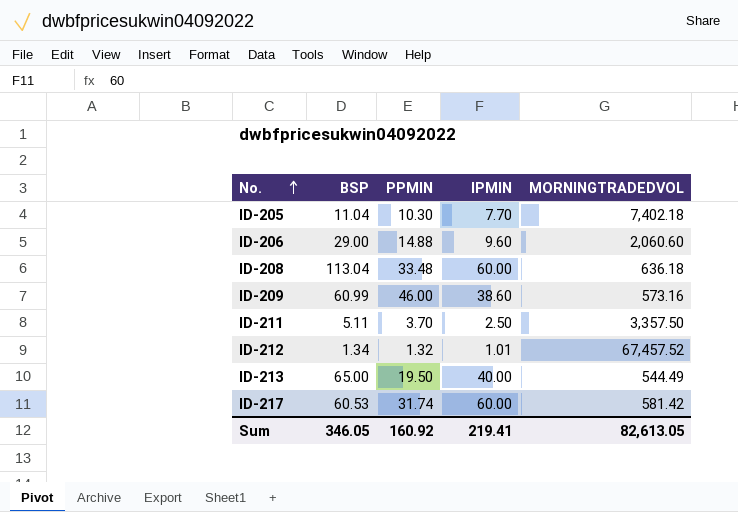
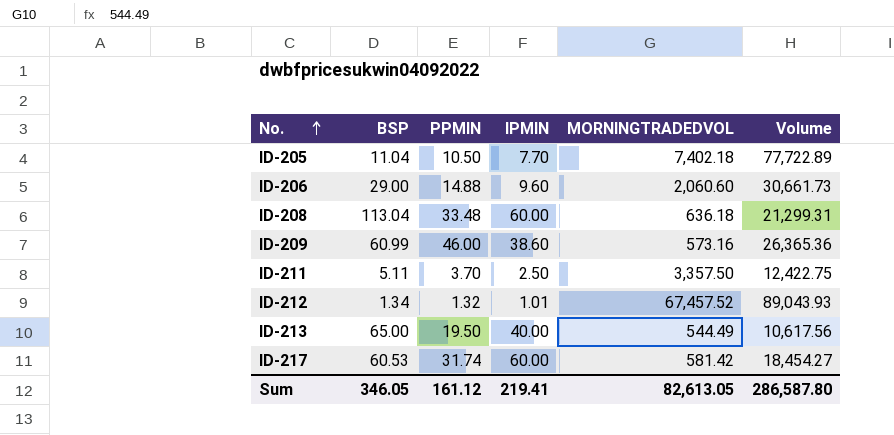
column Volume | formula: none -> [PPMIN] * [MORNINGTRADEDVOL]
ID-205 | PPMIN: 10.30 -> 10.50
Sum | PPMIN: 160.92 -> 161.12

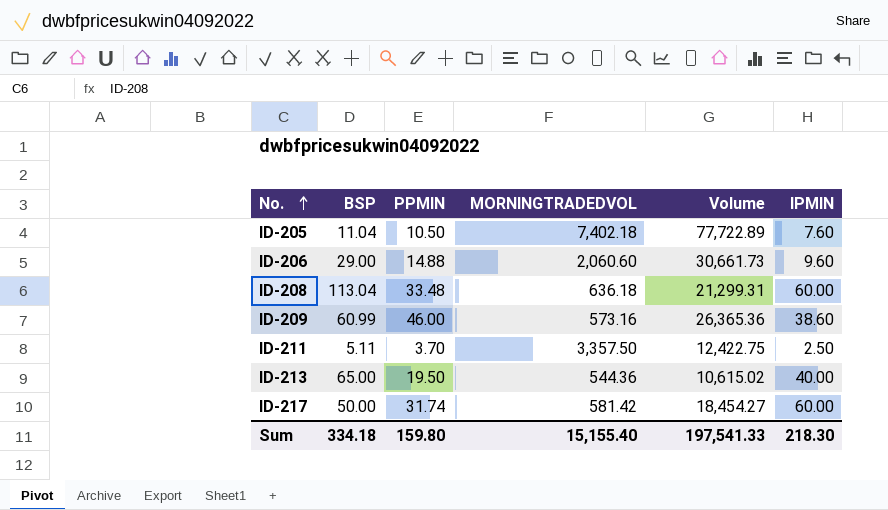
column IPMIN | position: 4 -> 6
row ID-212: 1.34 | 1.32 | 1.01 | 67,457.52 | 89,043.93 -> none
ID-205 | IPMIN: 7.70 -> 7.60
ID-213 | MORNINGTRADEDVOL: 544.49 -> 544.36
ID-213 | Volume: 10,617.56 -> 10,615.02
ID-217 | BSP: 60.53 -> 50.00
Sum | BSP: 346.05 -> 334.18
Sum | PPMIN: 161.12 -> 159.80
Sum | MORNINGTRADEDVOL: 82,613.05 -> 15,155.40
Sum | Volume: 286,587.80 -> 197,541.33
Sum | IPMIN: 219.41 -> 218.30

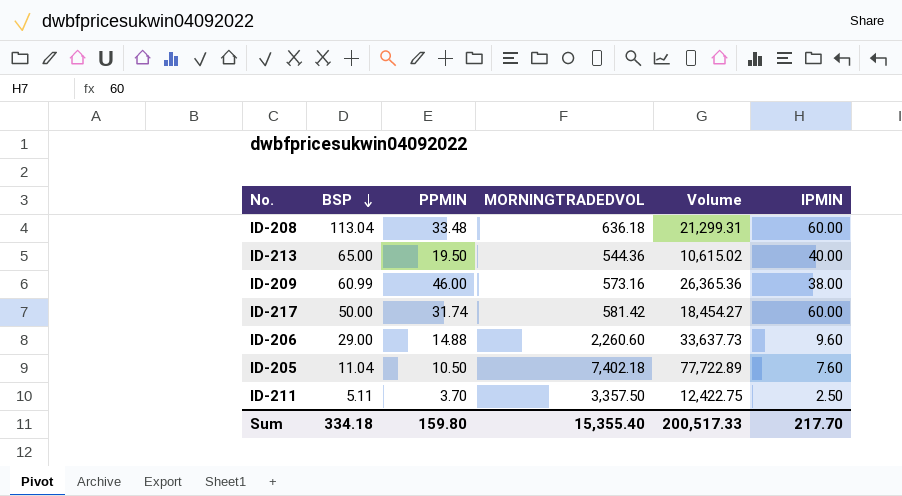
row order: No. ascending -> BSP descending
ID-209 | IPMIN: 38.60 -> 38.00
ID-206 | MORNINGTRADEDVOL: 2,060.60 -> 2,260.60
ID-206 | Volume: 30,661.73 -> 33,637.73
Sum | MORNINGTRADEDVOL: 15,155.40 -> 15,355.40
Sum | Volume: 197,541.33 -> 200,517.33
Sum | IPMIN: 218.30 -> 217.70

